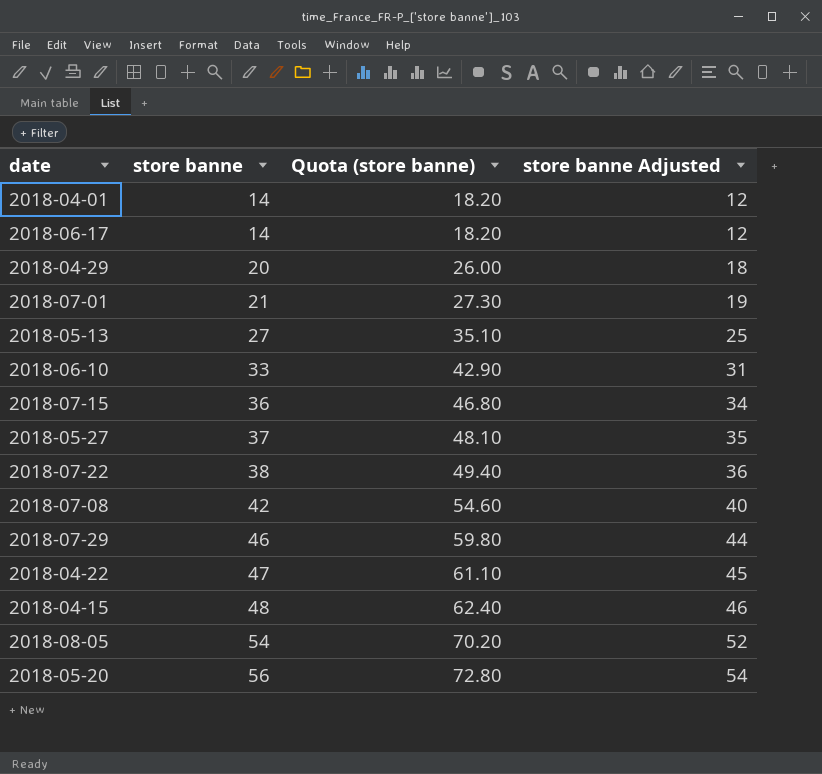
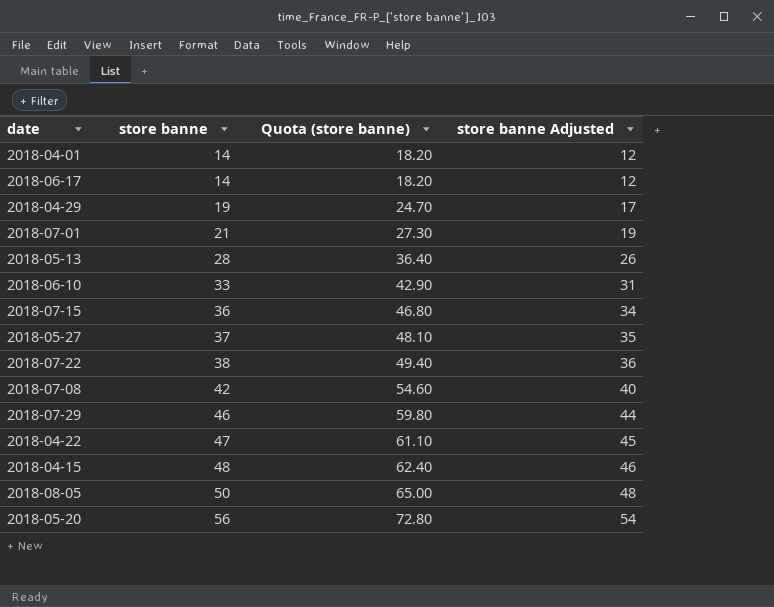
2018-04-29 | store banne: 20 -> 19
2018-04-29 | Quota (store banne): 26.00 -> 24.70
2018-04-29 | store banne Adjusted: 18 -> 17
2018-05-13 | store banne: 27 -> 28
2018-05-13 | Quota (store banne): 35.10 -> 36.40
2018-05-13 | store banne Adjusted: 25 -> 26
2018-08-05 | store banne: 54 -> 50
2018-08-05 | Quota (store banne): 70.20 -> 65.00
2018-08-05 | store banne Adjusted: 52 -> 48

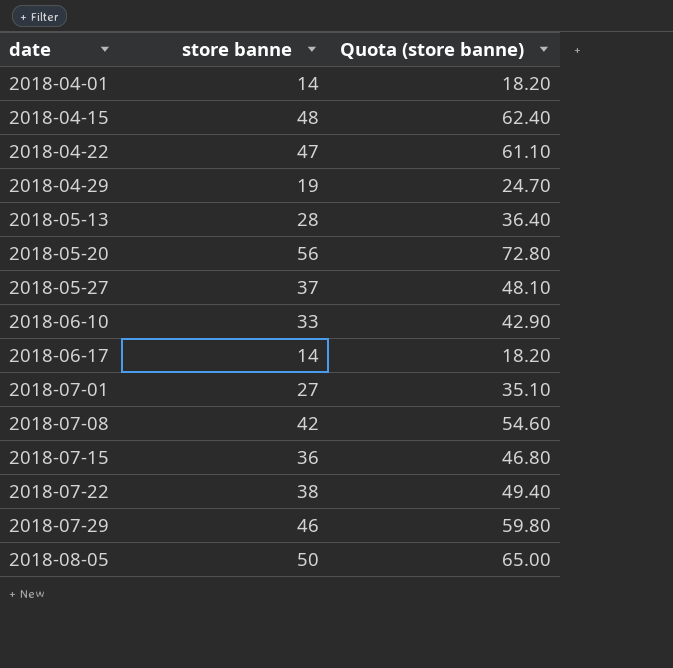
row order: store banne ascending -> date ascending
column store banne Adjusted | formula: [store banne] - 2 -> none
2018-07-01 | store banne: 21 -> 27
2018-07-01 | Quota (store banne): 27.30 -> 35.10

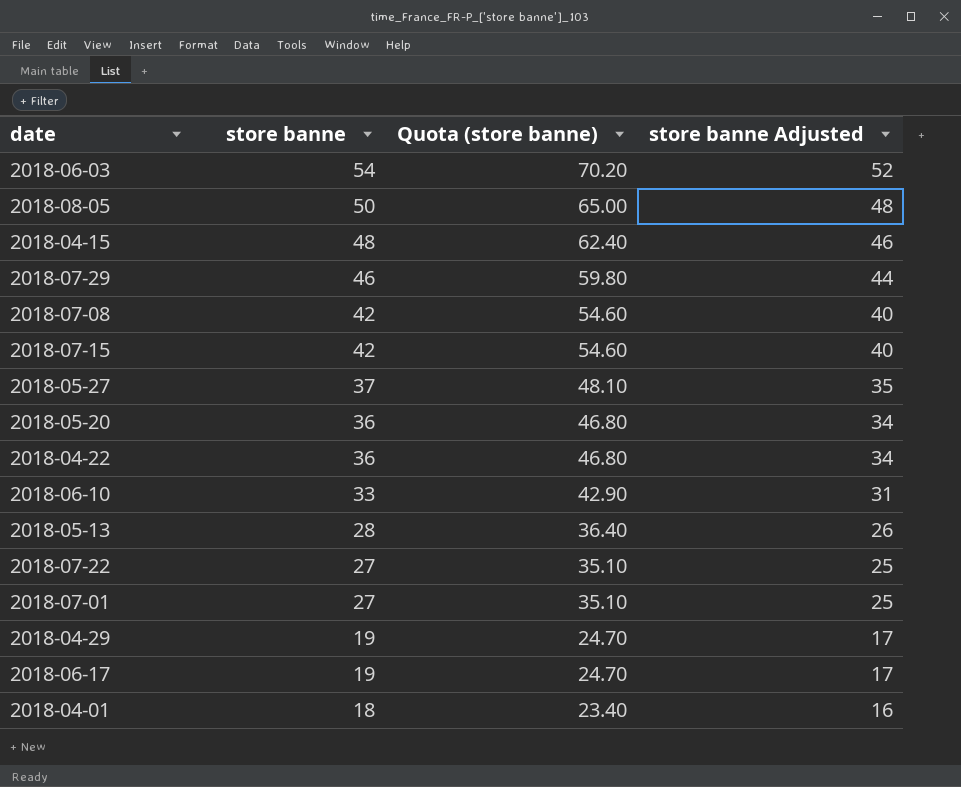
row order: date ascending -> store banne descending
column store banne Adjusted | formula: none -> [store banne] - 2
row 2018-06-03: none -> 54 | 70.20 | 52
2018-07-15 | store banne: 36 -> 42
2018-07-15 | Quota (store banne): 46.80 -> 54.60
2018-05-20 | store banne: 56 -> 36
2018-05-20 | Quota (store banne): 72.80 -> 46.80
2018-04-22 | store banne: 47 -> 36
2018-04-22 | Quota (store banne): 61.10 -> 46.80
2018-07-22 | store banne: 38 -> 27
2018-07-22 | Quota (store banne): 49.40 -> 35.10
2018-06-17 | store banne: 14 -> 19
2018-06-17 | Quota (store banne): 18.20 -> 24.70
2018-04-01 | store banne: 14 -> 18
2018-04-01 | Quota (store banne): 18.20 -> 23.40

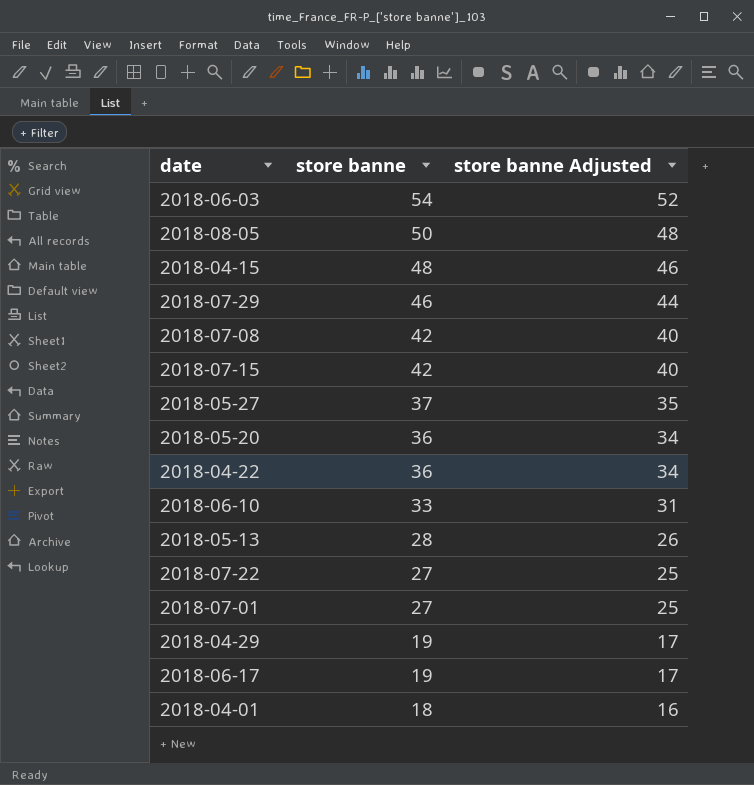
column Quota (store banne) | formula: [store banne] * 1.3 -> none

